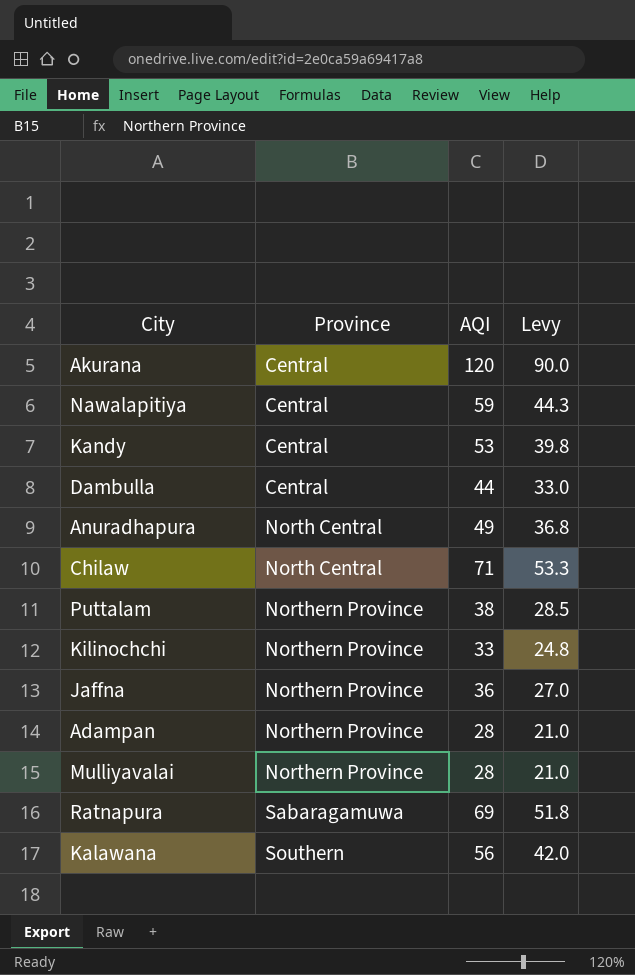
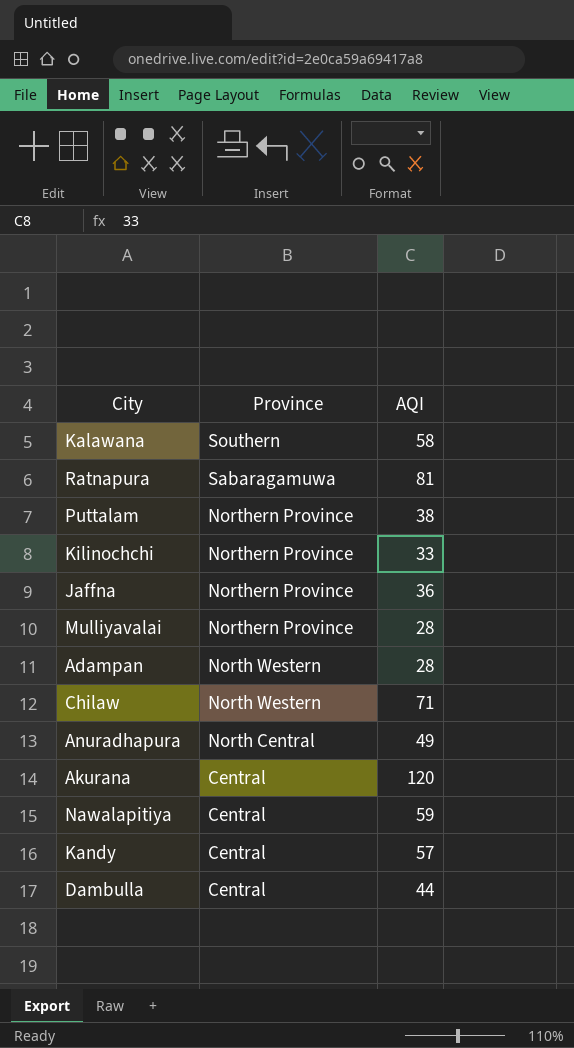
row order: Province ascending -> Province descending
column Levy | formula: [AQI] * 0.75 -> none
Kalawana | AQI: 56 -> 58
Ratnapura | AQI: 69 -> 81
Adampan | Province: Northern Province -> North Western
Chilaw | Province: North Central -> North Western
Kandy | AQI: 53 -> 57

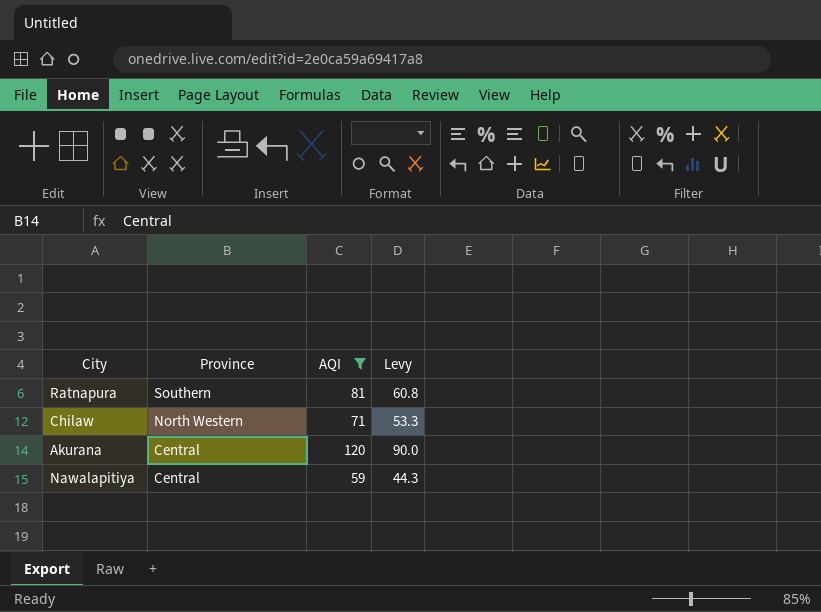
filter: none -> AQI >= 59
column Levy | formula: none -> [AQI] * 0.75
Ratnapura | Province: Sabaragamuwa -> Southern

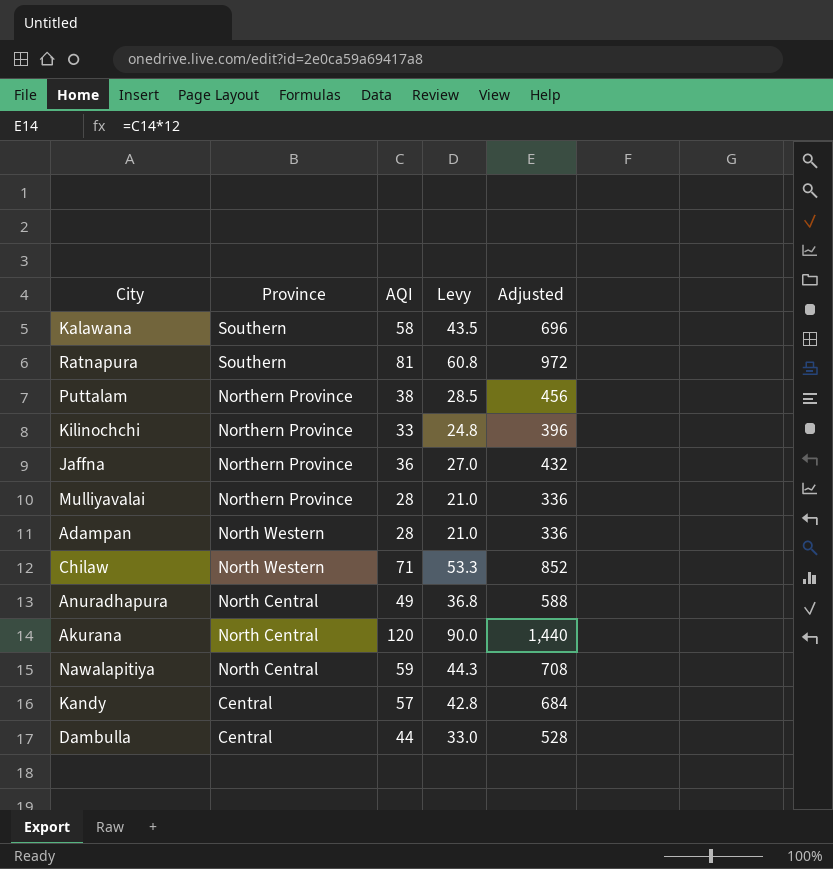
filter: AQI >= 59 -> none
column Adjusted | formula: none -> [AQI] * 12
Akurana | Province: Central -> North Central
Nawalapitiya | Province: Central -> North Central

